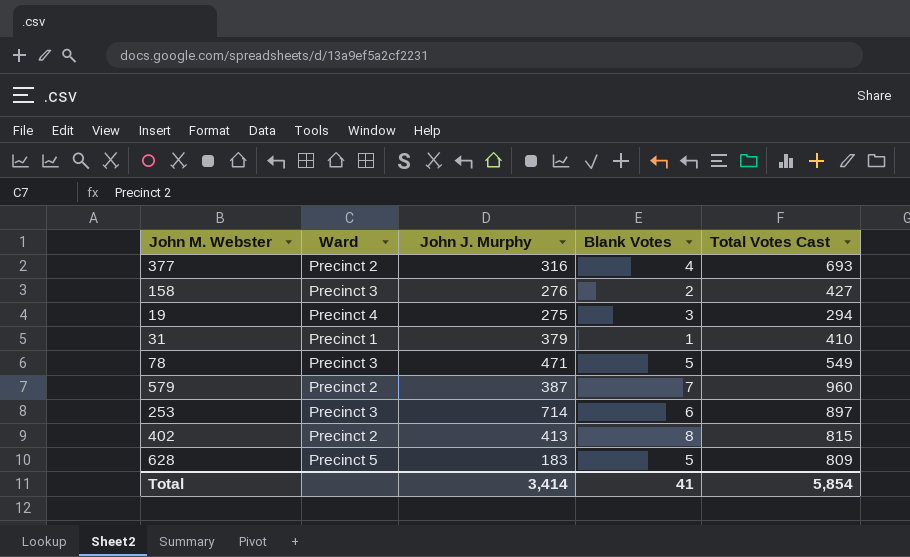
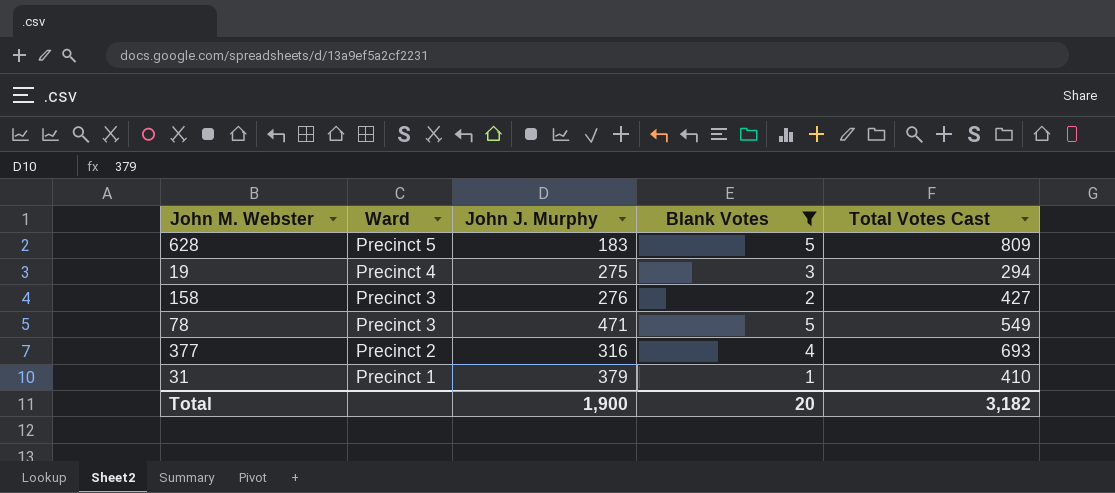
filter: none -> Blank Votes <= 5
row order: none -> Ward descending
Total | John J. Murphy: 3,414 -> 1,900
Total | Blank Votes: 41 -> 20
Total | Total Votes Cast: 5,854 -> 3,182

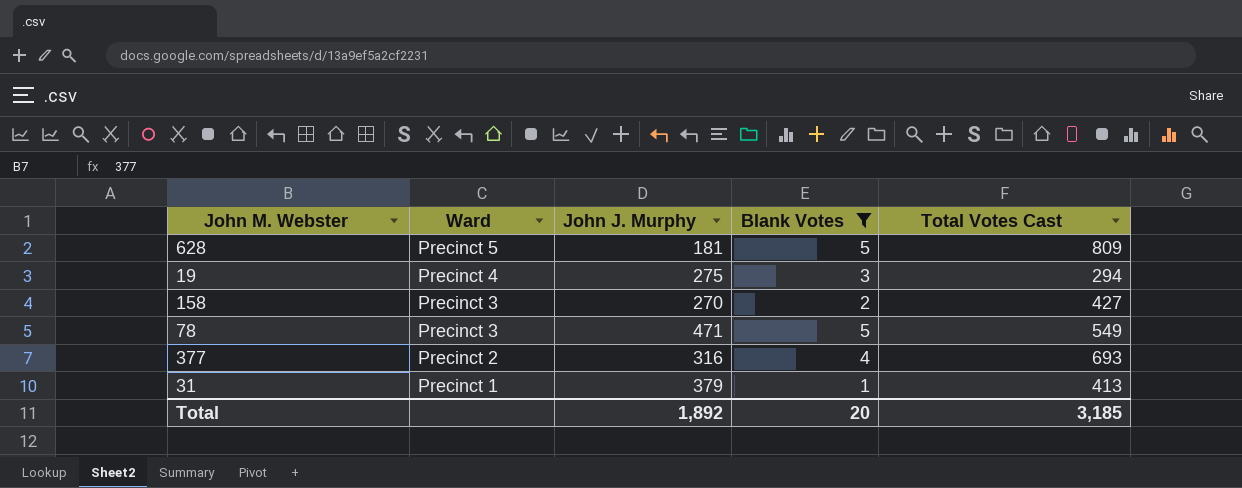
628 | John J. Murphy: 183 -> 181
158 | John J. Murphy: 276 -> 270
31 | Total Votes Cast: 410 -> 413
Total | John J. Murphy: 1,900 -> 1,892
Total | Total Votes Cast: 3,182 -> 3,185

